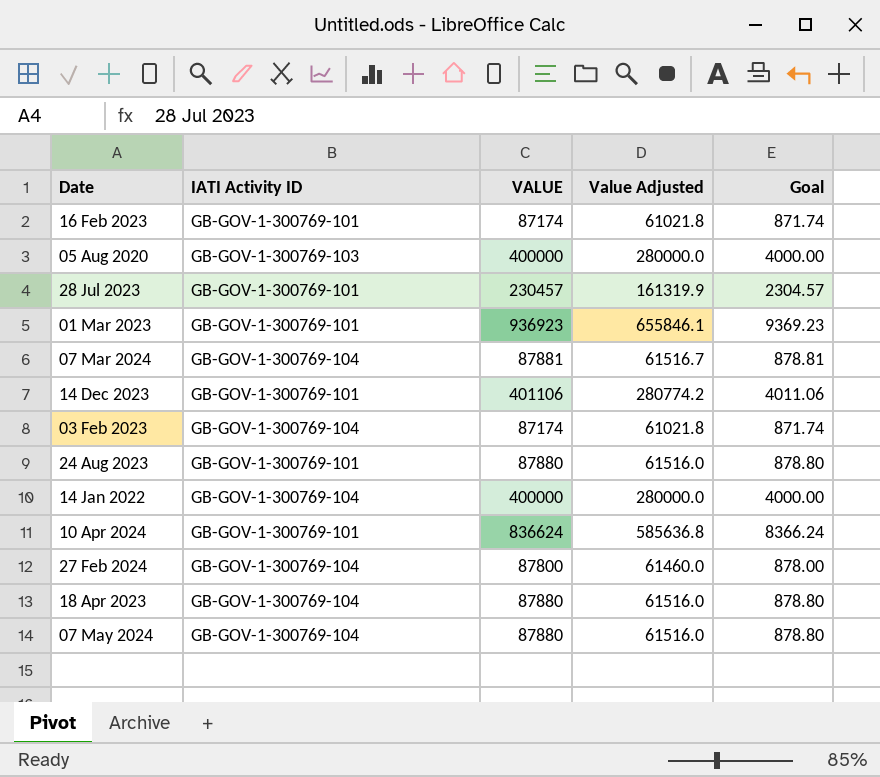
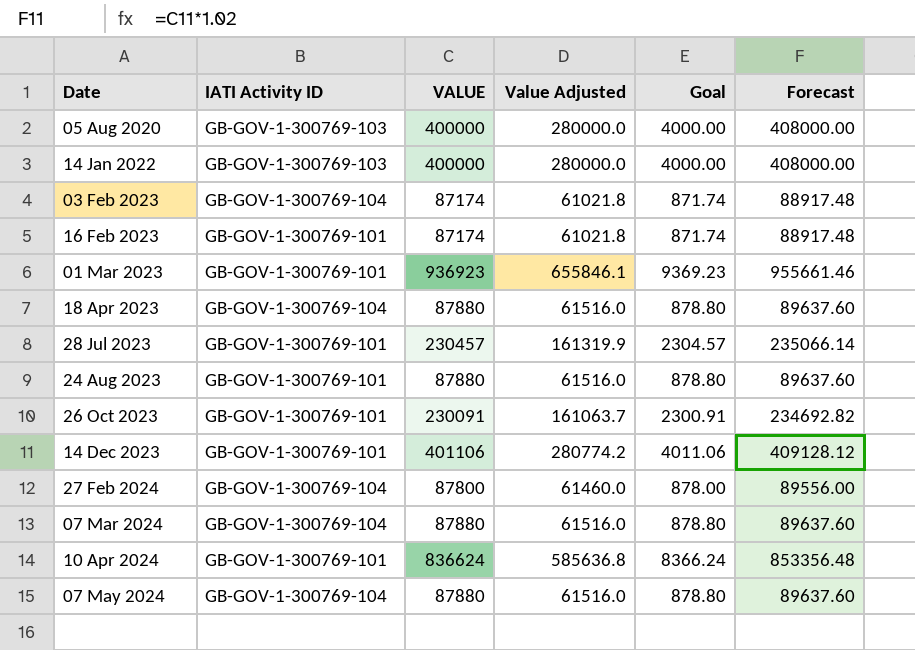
row order: none -> Date ascending
column Forecast | formula: none -> [VALUE] * 1.02
14 Jan 2022 | IATI Activity ID: GB-GOV-1-300769-104 -> GB-GOV-1-300769-103
row 26 Oct 2023: none -> GB-GOV-1-300769-101 | 230091 | 161063.7 | 2300.91 | 234692.82
07 Mar 2024 | VALUE: 87881 -> 87880
07 Mar 2024 | Value Adjusted: 61516.7 -> 61516.0
07 Mar 2024 | Goal: 878.81 -> 878.80

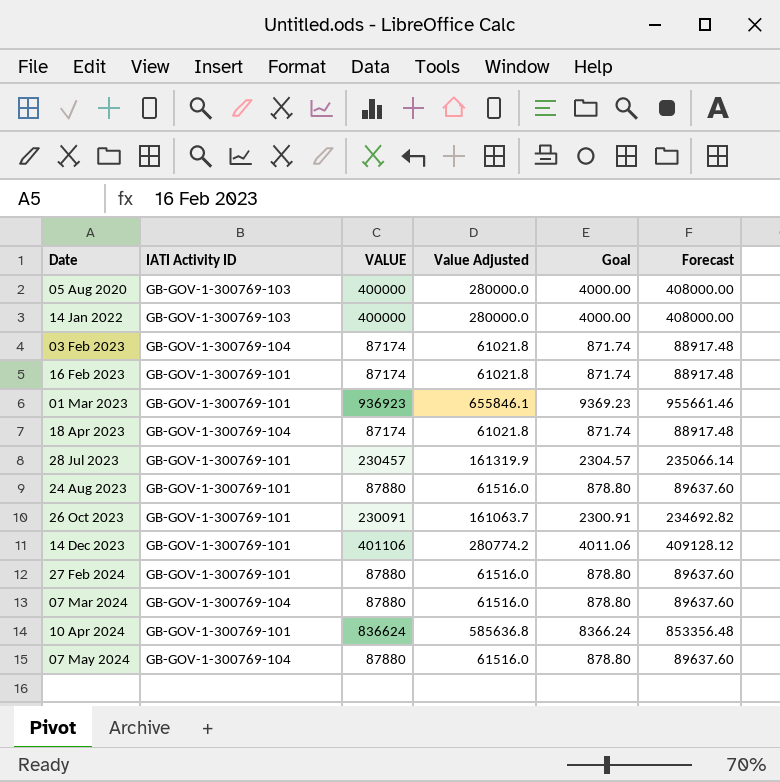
18 Apr 2023 | VALUE: 87880 -> 87174
18 Apr 2023 | Value Adjusted: 61516.0 -> 61021.8
18 Apr 2023 | Goal: 878.80 -> 871.74
18 Apr 2023 | Forecast: 89637.60 -> 88917.48
27 Feb 2024 | IATI Activity ID: GB-GOV-1-300769-104 -> GB-GOV-1-300769-101
27 Feb 2024 | VALUE: 87800 -> 87880
27 Feb 2024 | Value Adjusted: 61460.0 -> 61516.0
27 Feb 2024 | Goal: 878.00 -> 878.80
27 Feb 2024 | Forecast: 89556.00 -> 89637.60

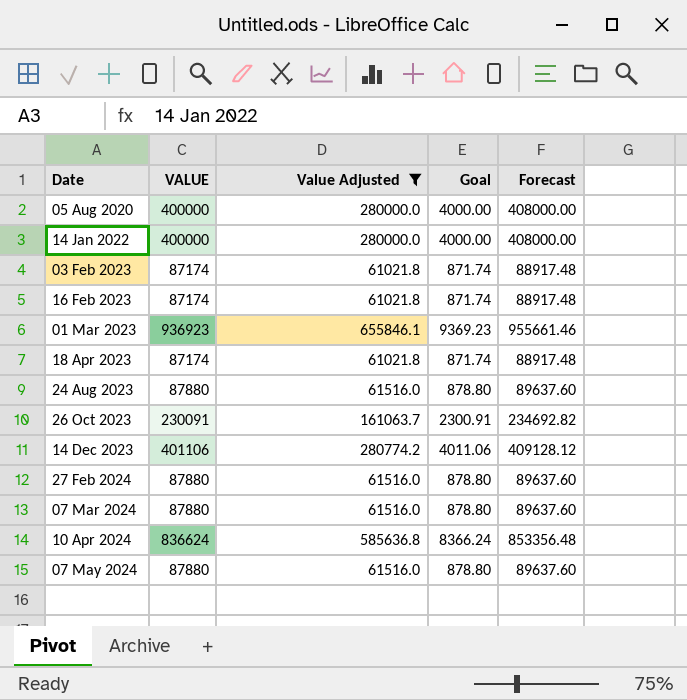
filter: none -> Value Adjusted != 161319.9
column IATI Activity ID | position: 2 -> none

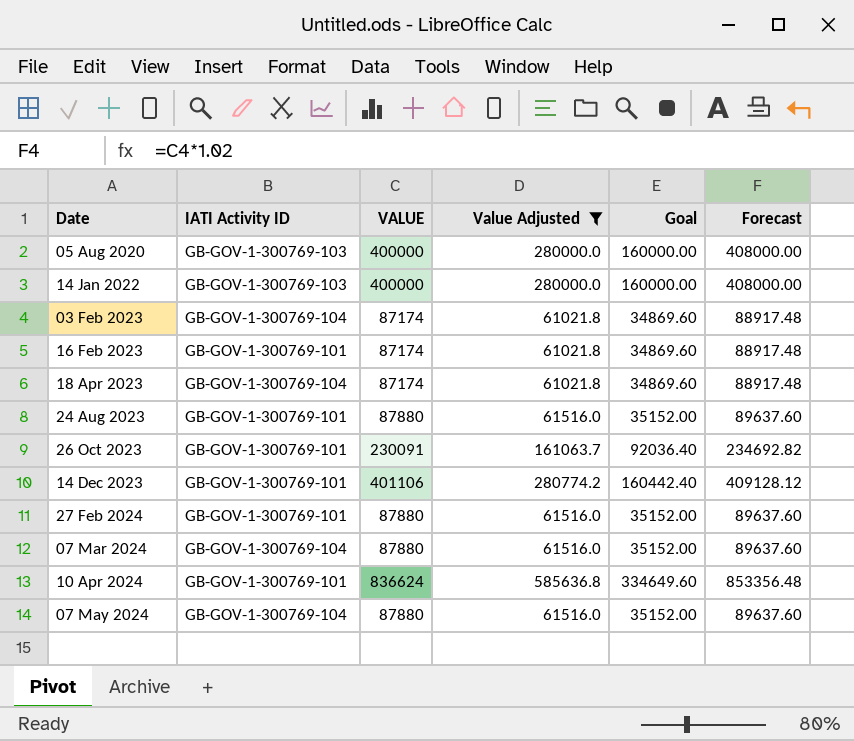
column IATI Activity ID | position: none -> 2
column Goal | formula: [VALUE] * 0.01 -> [VALUE] * 0.4
row 01 Mar 2023: 936923 | 655846.1 | 9369.23 | 955661.46 -> none

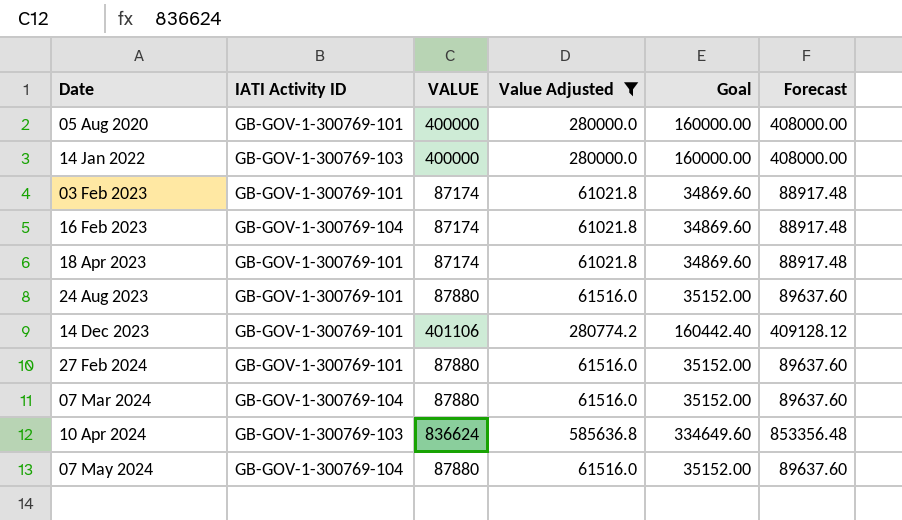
row 26 Oct 2023: GB-GOV-1-300769-101 | 230091 | 161063.7 | 92036.40 | 234692.82 -> none
05 Aug 2020 | IATI Activity ID: GB-GOV-1-300769-103 -> GB-GOV-1-300769-101
03 Feb 2023 | IATI Activity ID: GB-GOV-1-300769-104 -> GB-GOV-1-300769-101
16 Feb 2023 | IATI Activity ID: GB-GOV-1-300769-101 -> GB-GOV-1-300769-104
18 Apr 2023 | IATI Activity ID: GB-GOV-1-300769-104 -> GB-GOV-1-300769-101
10 Apr 2024 | IATI Activity ID: GB-GOV-1-300769-101 -> GB-GOV-1-300769-103

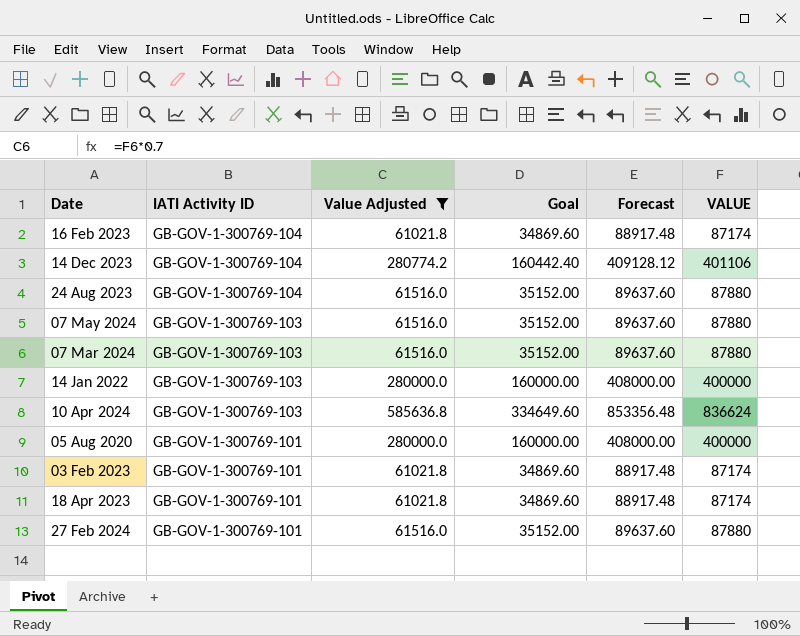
row order: Date ascending -> IATI Activity ID descending
column VALUE | position: 3 -> 6
14 Dec 2023 | IATI Activity ID: GB-GOV-1-300769-101 -> GB-GOV-1-300769-104
24 Aug 2023 | IATI Activity ID: GB-GOV-1-300769-101 -> GB-GOV-1-300769-104
07 May 2024 | IATI Activity ID: GB-GOV-1-300769-104 -> GB-GOV-1-300769-103
07 Mar 2024 | IATI Activity ID: GB-GOV-1-300769-104 -> GB-GOV-1-300769-103

